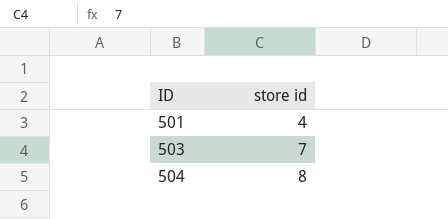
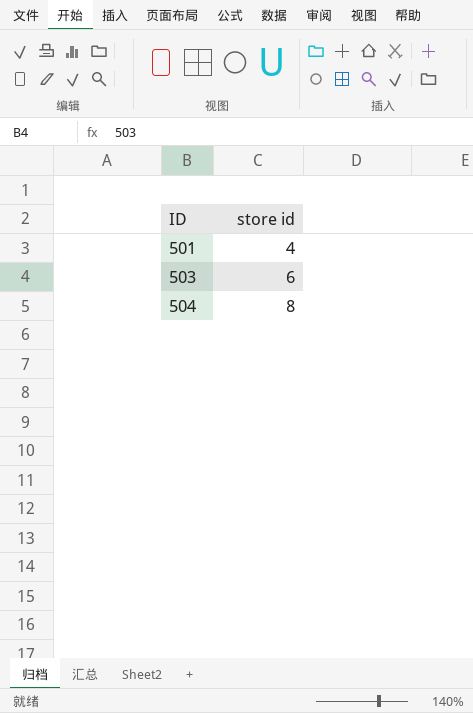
503 | store id: 7 -> 6

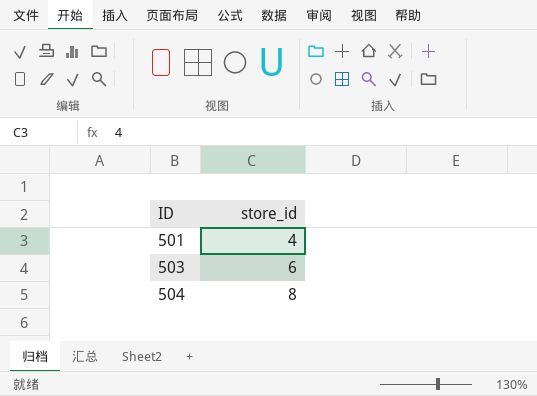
column name: store id -> store_id

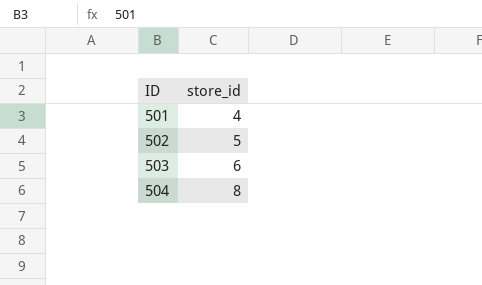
row 502: none -> 5

